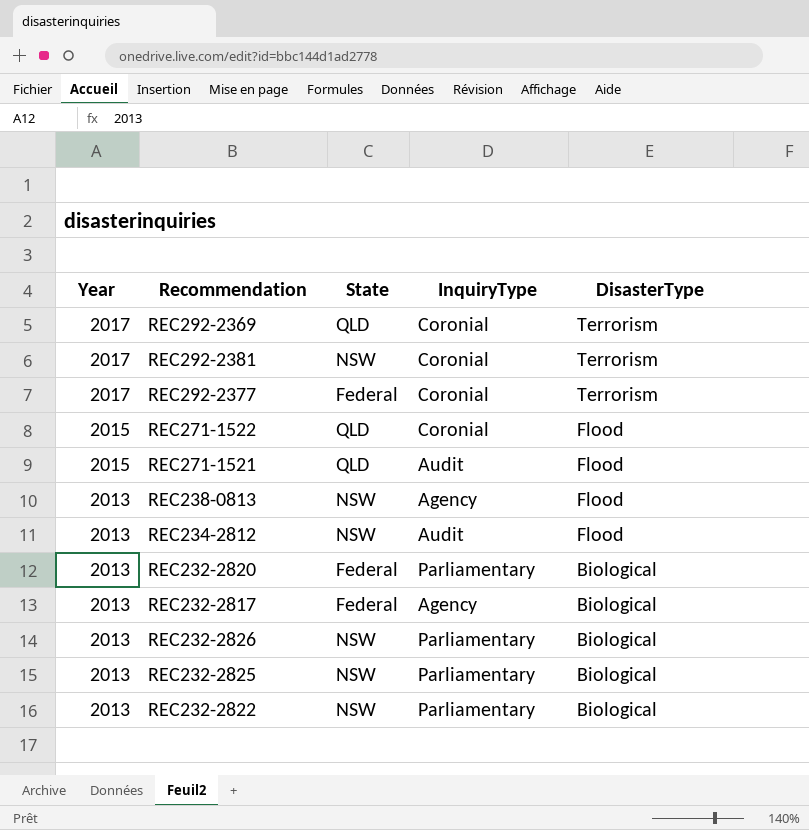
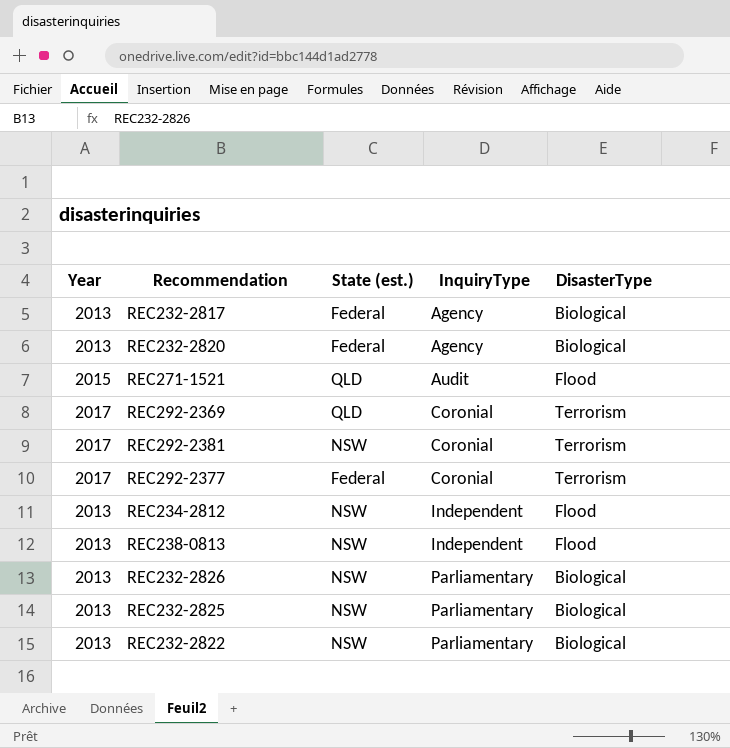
row order: Year descending -> InquiryType ascending
column name: State -> State (est.)
row REC271-1522: 2015 | QLD | Coronial | Flood -> none
REC232-2820 | InquiryType: Parliamentary -> Agency
REC234-2812 | InquiryType: Audit -> Independent
REC238-0813 | InquiryType: Agency -> Independent

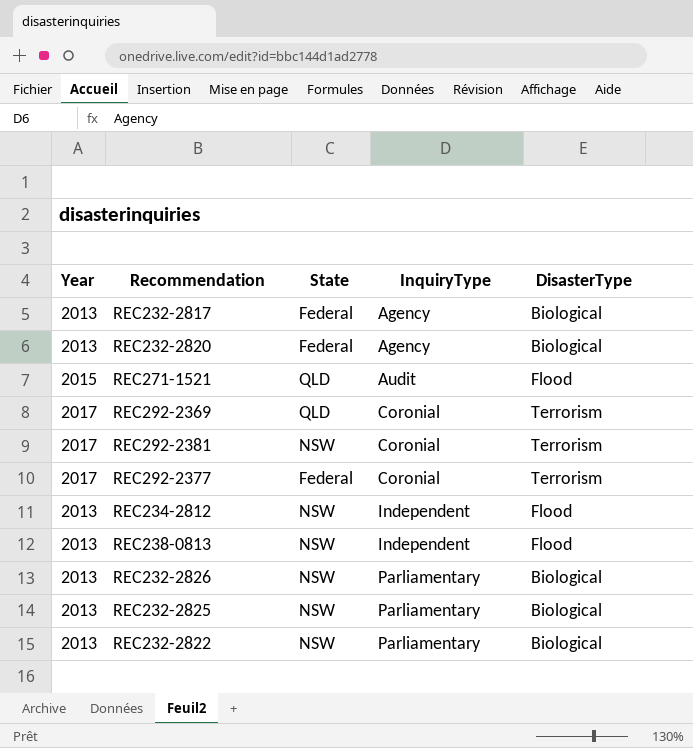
column name: State (est.) -> State

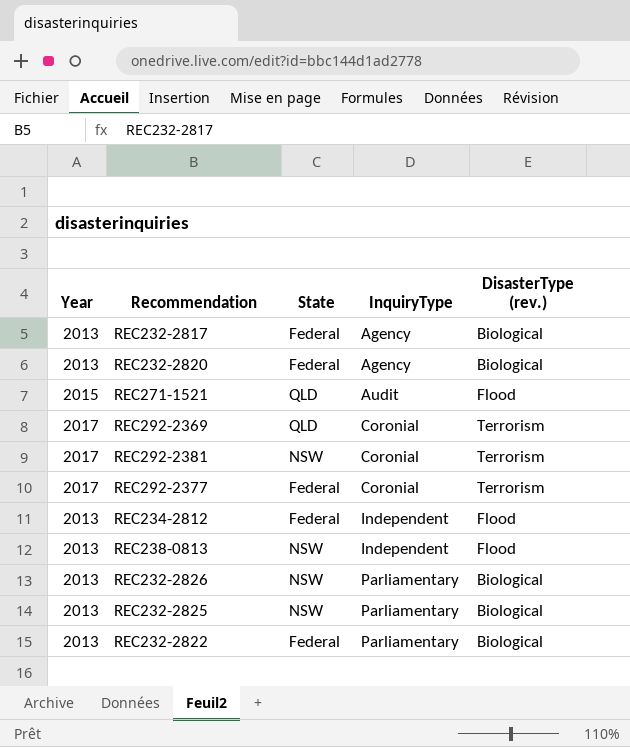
column name: DisasterType -> DisasterType (rev.)
REC234-2812 | State: NSW -> Federal
REC232-2822 | State: NSW -> Federal

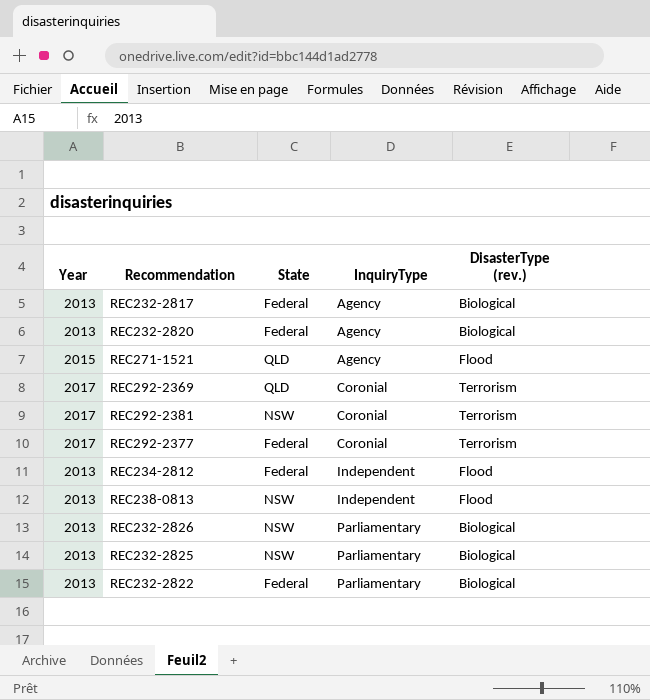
REC271-1521 | InquiryType: Audit -> Agency

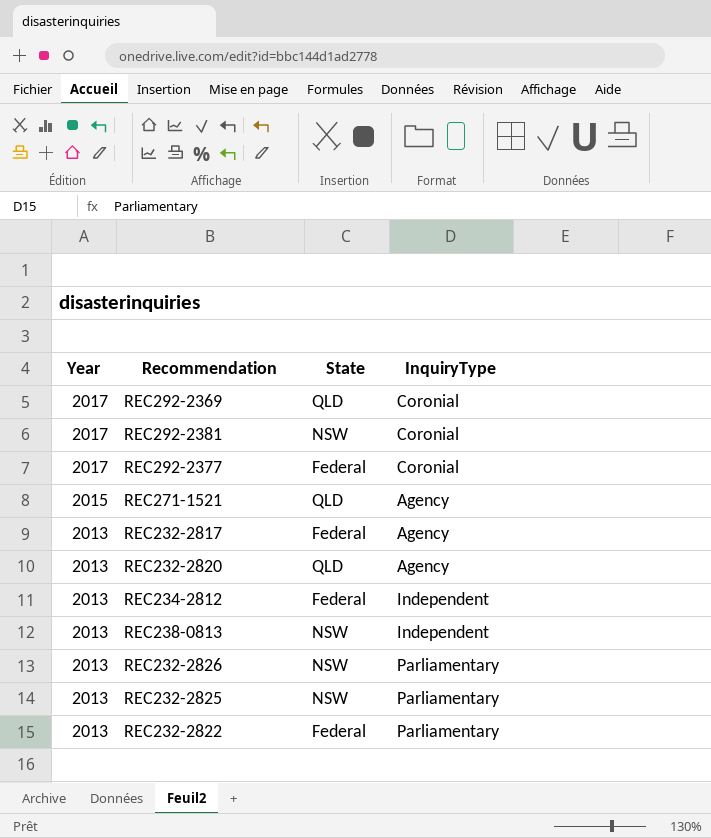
row order: InquiryType ascending -> Year descending
column DisasterType (rev.) | position: 5 -> none
REC232-2820 | State: Federal -> QLD

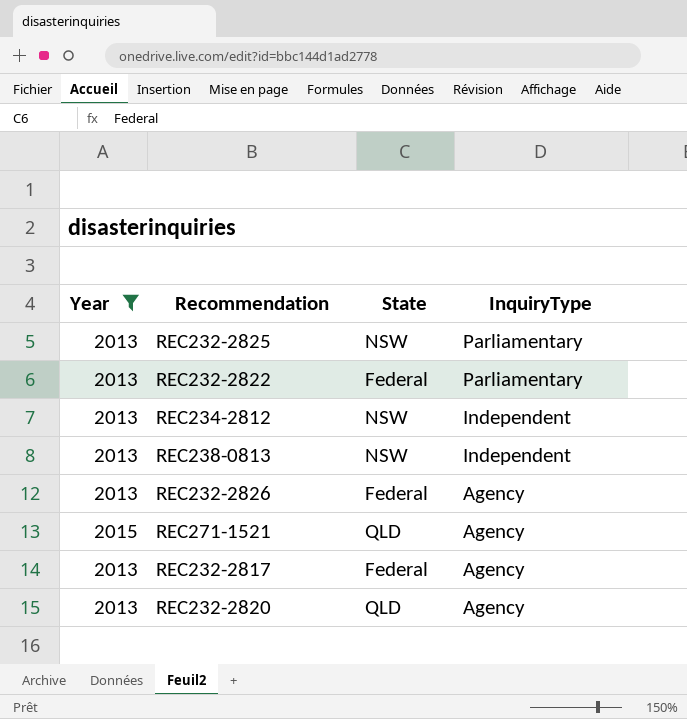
filter: none -> Year != 2017
row order: Year descending -> InquiryType descending
REC234-2812 | State: Federal -> NSW
REC232-2826 | State: NSW -> Federal
REC232-2826 | InquiryType: Parliamentary -> Agency

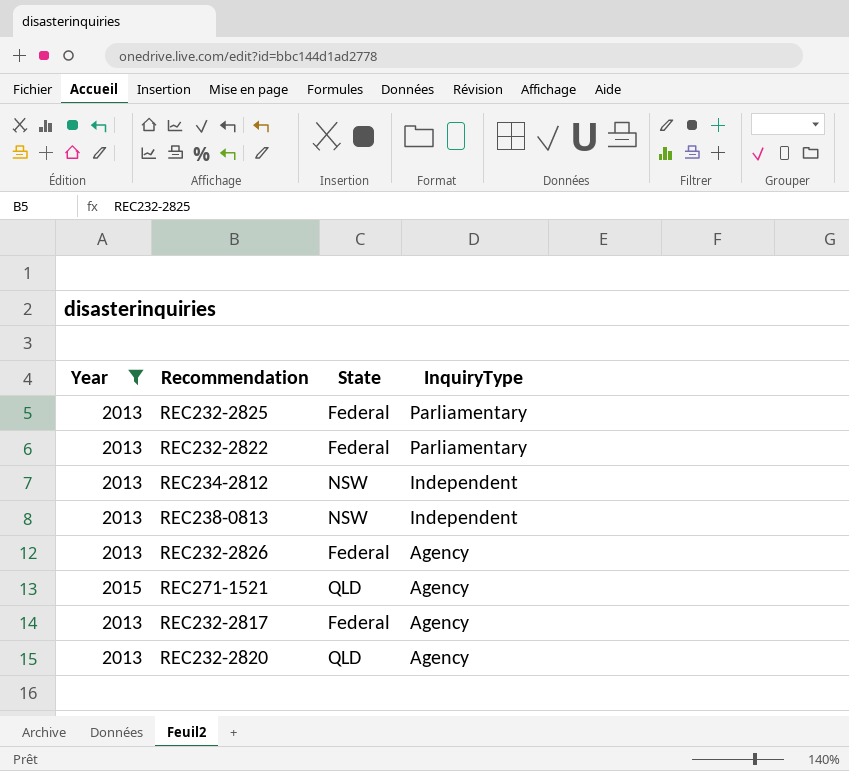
REC232-2825 | State: NSW -> Federal

